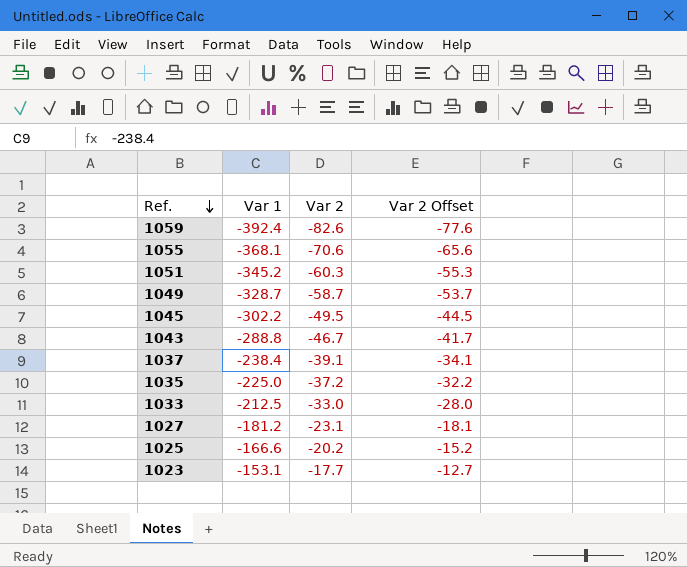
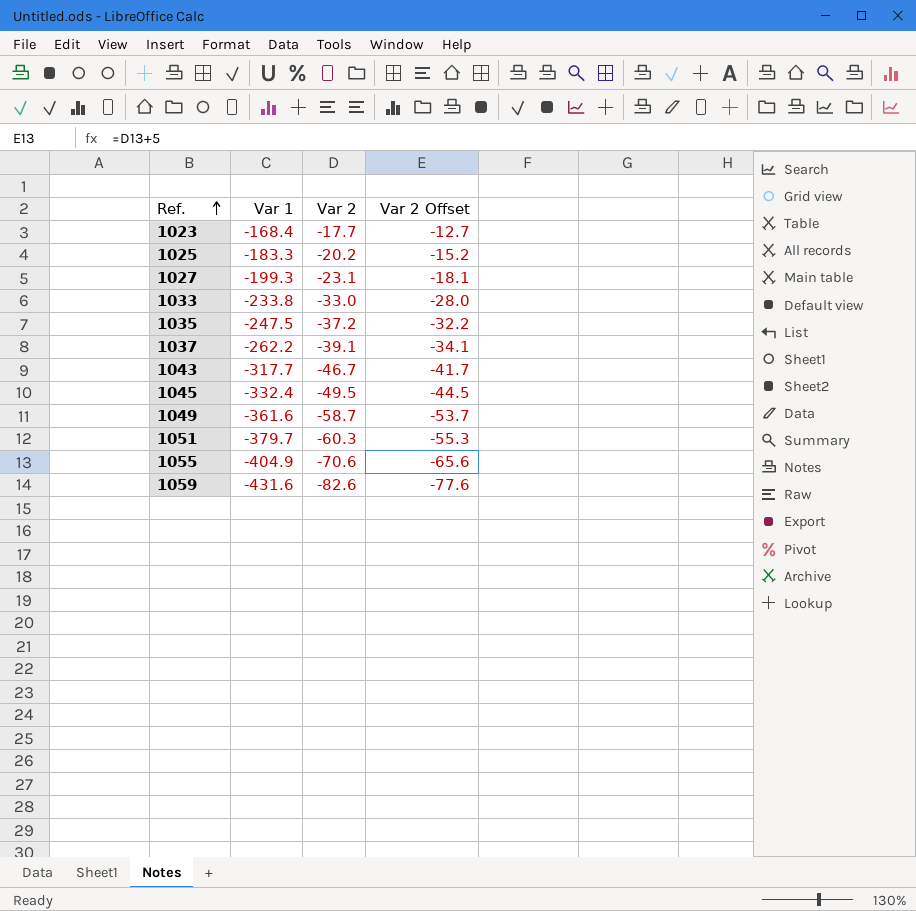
row order: Ref. descending -> Ref. ascending
1023 | Var 1: -153.1 -> -168.4
1025 | Var 1: -166.6 -> -183.3
1027 | Var 1: -181.2 -> -199.3
1033 | Var 1: -212.5 -> -233.8
1035 | Var 1: -225.0 -> -247.5
1037 | Var 1: -238.4 -> -262.2
1043 | Var 1: -288.8 -> -317.7
1045 | Var 1: -302.2 -> -332.4
1049 | Var 1: -328.7 -> -361.6
1051 | Var 1: -345.2 -> -379.7
1055 | Var 1: -368.1 -> -404.9
1059 | Var 1: -392.4 -> -431.6

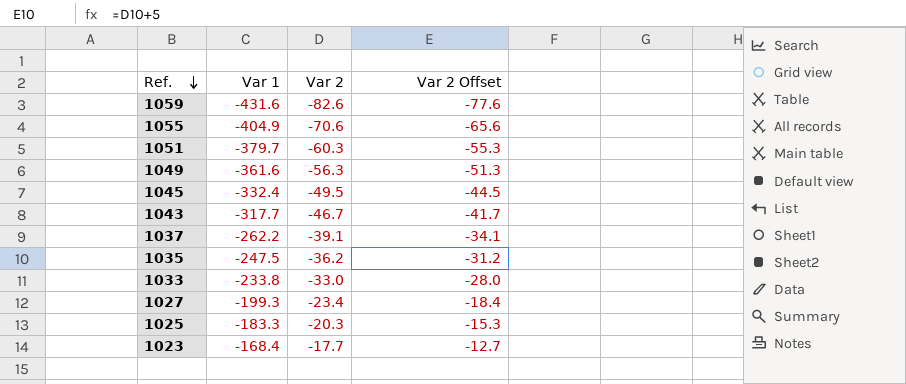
row order: Ref. ascending -> Ref. descending
1049 | Var 2: -58.7 -> -56.3
1049 | Var 2 Offset: -53.7 -> -51.3
1035 | Var 2: -37.2 -> -36.2
1035 | Var 2 Offset: -32.2 -> -31.2
1027 | Var 2: -23.1 -> -23.4
1027 | Var 2 Offset: -18.1 -> -18.4
1025 | Var 2: -20.2 -> -20.3
1025 | Var 2 Offset: -15.2 -> -15.3

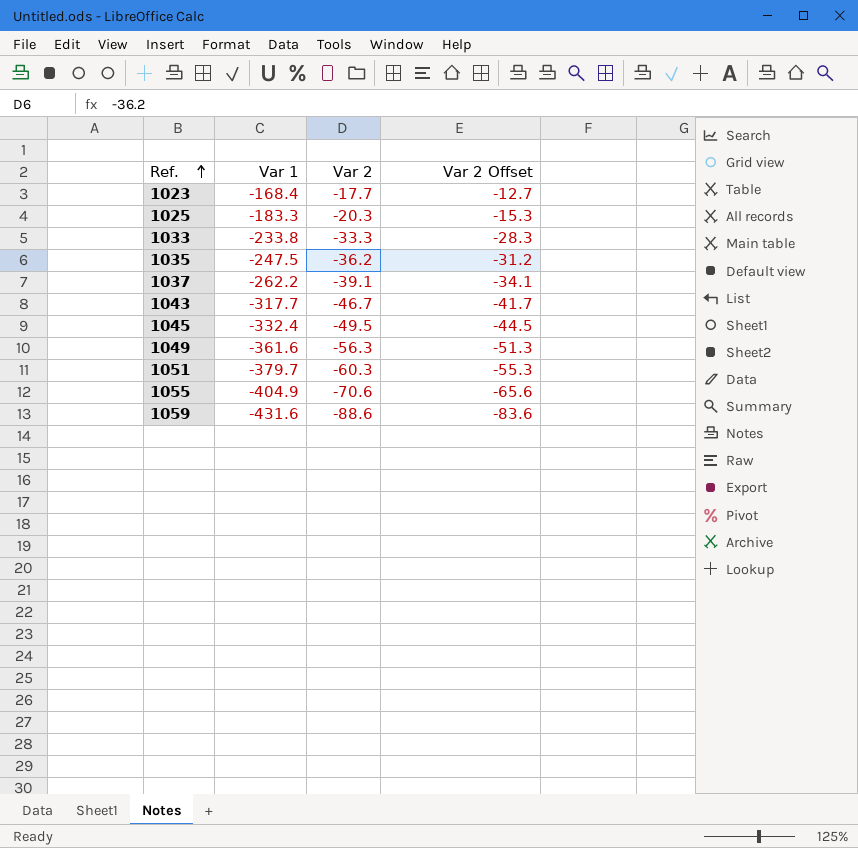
row order: Ref. descending -> Ref. ascending
row 1027: -199.3 | -23.4 | -18.4 -> none
1033 | Var 2: -33.0 -> -33.3
1033 | Var 2 Offset: -28.0 -> -28.3
1059 | Var 2: -82.6 -> -88.6
1059 | Var 2 Offset: -77.6 -> -83.6

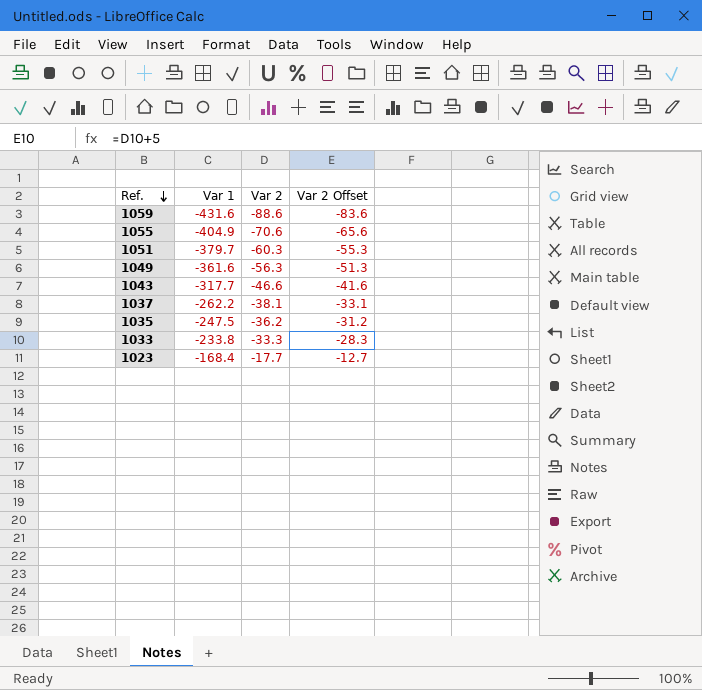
row order: Ref. ascending -> Ref. descending
row 1025: -183.3 | -20.3 | -15.3 -> none
row 1045: -332.4 | -49.5 | -44.5 -> none
1043 | Var 2: -46.7 -> -46.6
1043 | Var 2 Offset: -41.7 -> -41.6
1037 | Var 2: -39.1 -> -38.1
1037 | Var 2 Offset: -34.1 -> -33.1

